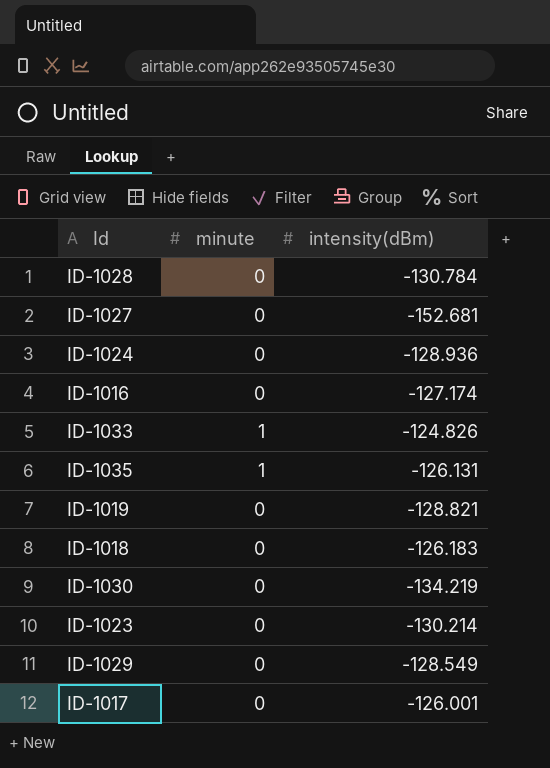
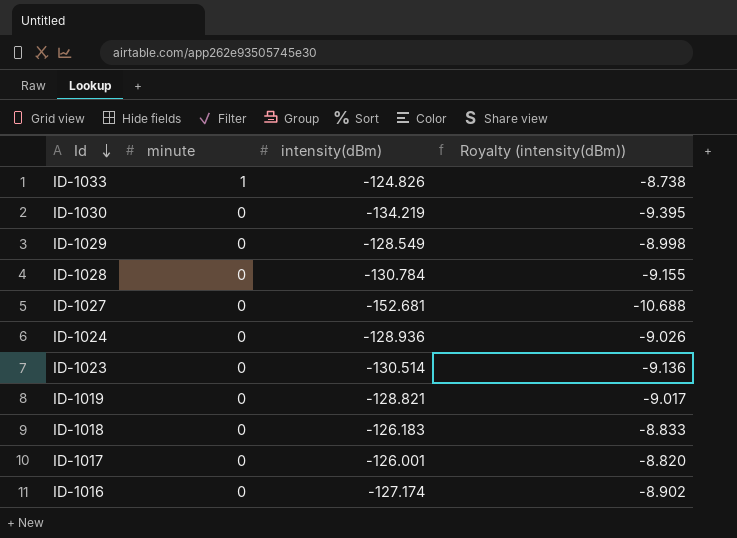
row order: none -> Id descending
column Royalty (intensity(dBm)) | formula: none -> [intensity(dBm)] * 0.07
row ID-1035: 1 | -126.131 -> none
ID-1023 | intensity(dBm): -130.214 -> -130.514

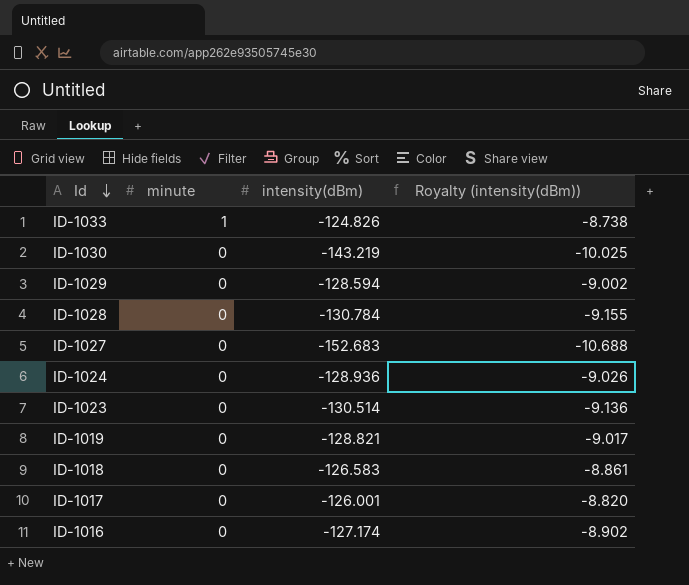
ID-1030 | intensity(dBm): -134.219 -> -143.219
ID-1030 | Royalty (intensity(dBm)): -9.395 -> -10.025
ID-1029 | intensity(dBm): -128.549 -> -128.594
ID-1029 | Royalty (intensity(dBm)): -8.998 -> -9.002
ID-1027 | intensity(dBm): -152.681 -> -152.683
ID-1018 | intensity(dBm): -126.183 -> -126.583
ID-1018 | Royalty (intensity(dBm)): -8.833 -> -8.861

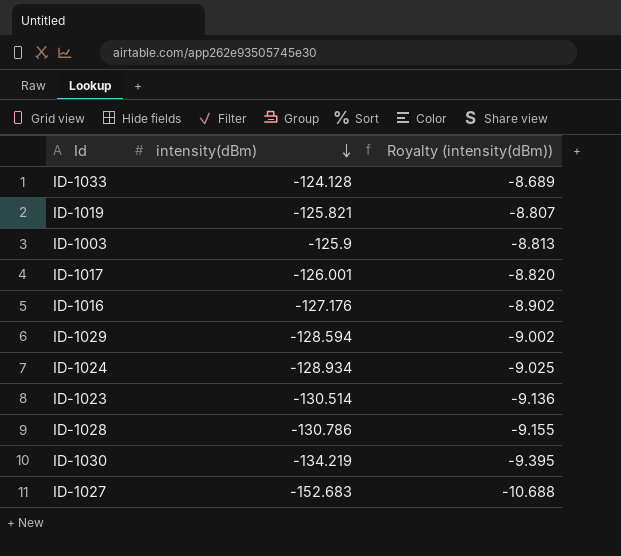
row order: Id descending -> intensity(dBm) descending
column minute | position: 2 -> none
row ID-1018: 0 | -126.583 | -8.861 -> none
ID-1033 | intensity(dBm): -124.826 -> -124.128
ID-1033 | Royalty (intensity(dBm)): -8.738 -> -8.689
ID-1019 | intensity(dBm): -128.821 -> -125.821
ID-1019 | Royalty (intensity(dBm)): -9.017 -> -8.807
row ID-1003: none -> -125.9 | -8.813
ID-1016 | intensity(dBm): -127.174 -> -127.176
ID-1024 | intensity(dBm): -128.936 -> -128.934
ID-1024 | Royalty (intensity(dBm)): -9.026 -> -9.025
ID-1028 | intensity(dBm): -130.784 -> -130.786
ID-1030 | intensity(dBm): -143.219 -> -134.219
ID-1030 | Royalty (intensity(dBm)): -10.025 -> -9.395

